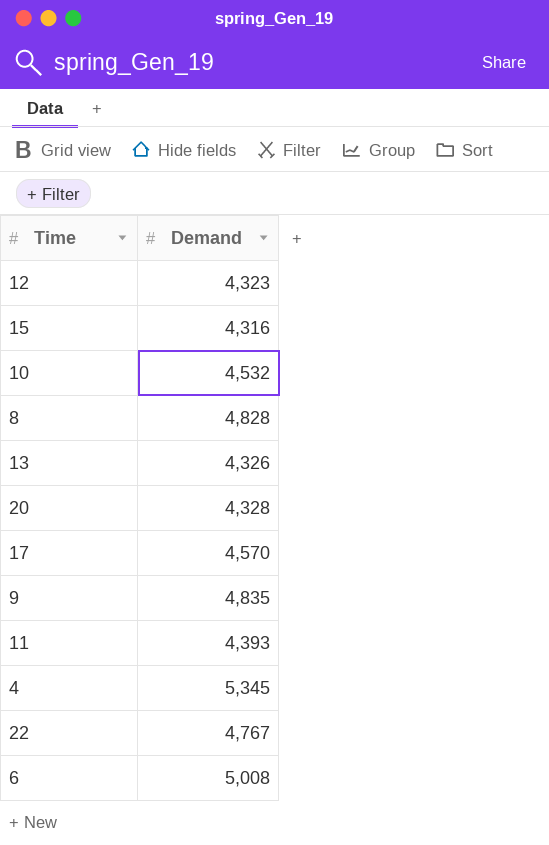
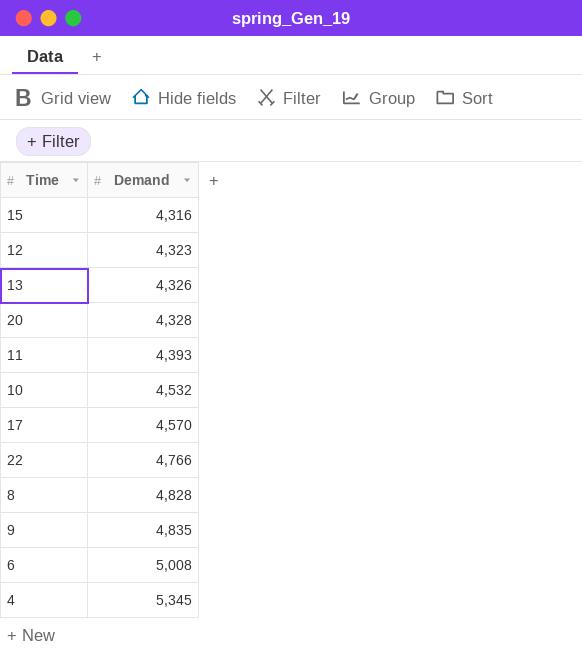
row order: none -> Demand ascending
22 | Demand: 4,767 -> 4,766

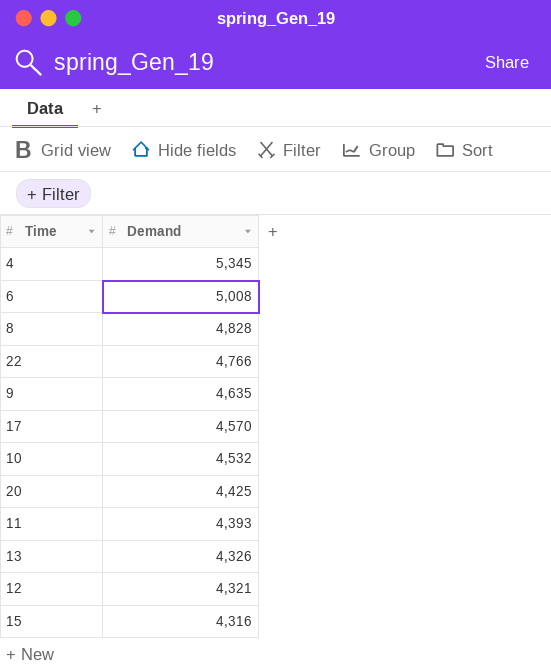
row order: Demand ascending -> Demand descending
9 | Demand: 4,835 -> 4,635
20 | Demand: 4,328 -> 4,425
12 | Demand: 4,323 -> 4,321

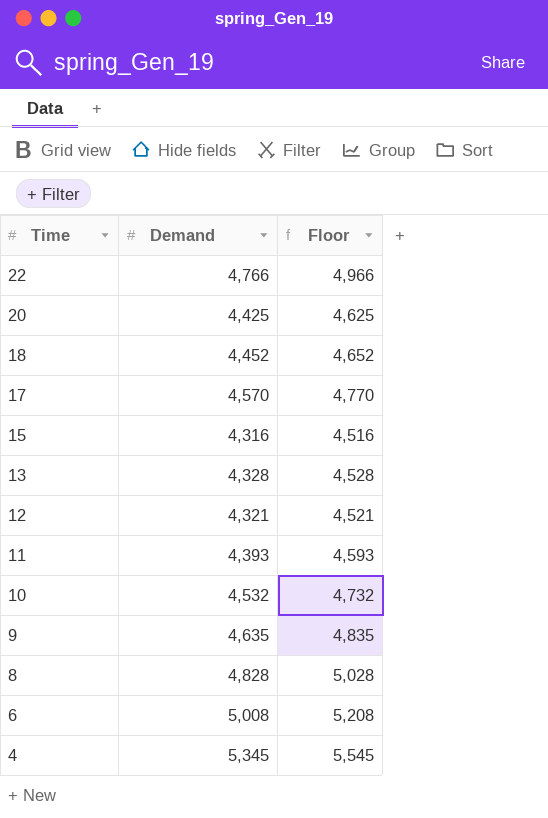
row order: Demand descending -> Time descending
column Floor | formula: none -> [Demand] + 200
row 18: none -> 4,452 | 4,652
13 | Demand: 4,326 -> 4,328

